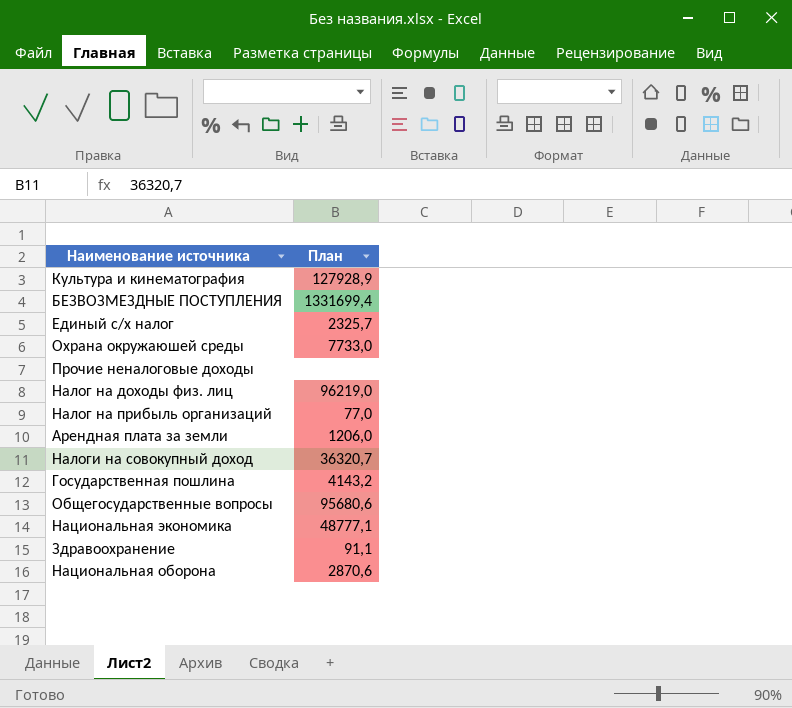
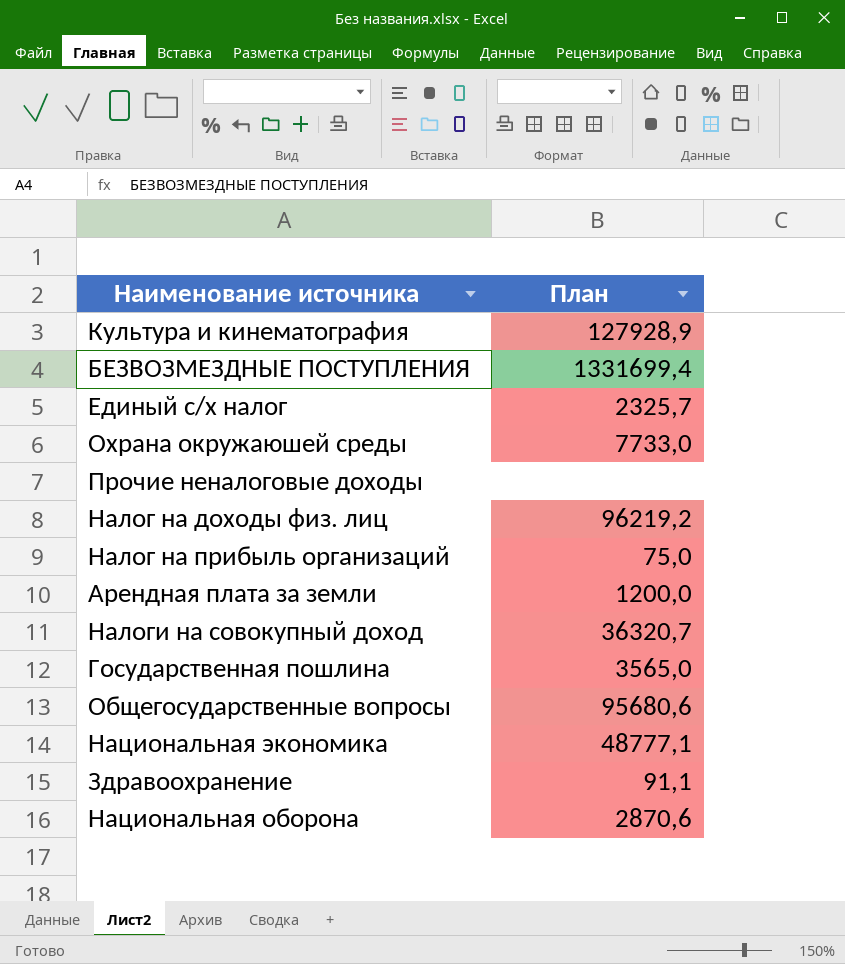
Налог на доходы физ. лиц | План: 96219,0 -> 96219,2
Налог на прибыль организаций | План: 77,0 -> 75,0
Арендная плата за земли | План: 1206,0 -> 1200,0
Государственная пошлина | План: 4143,2 -> 3565,0

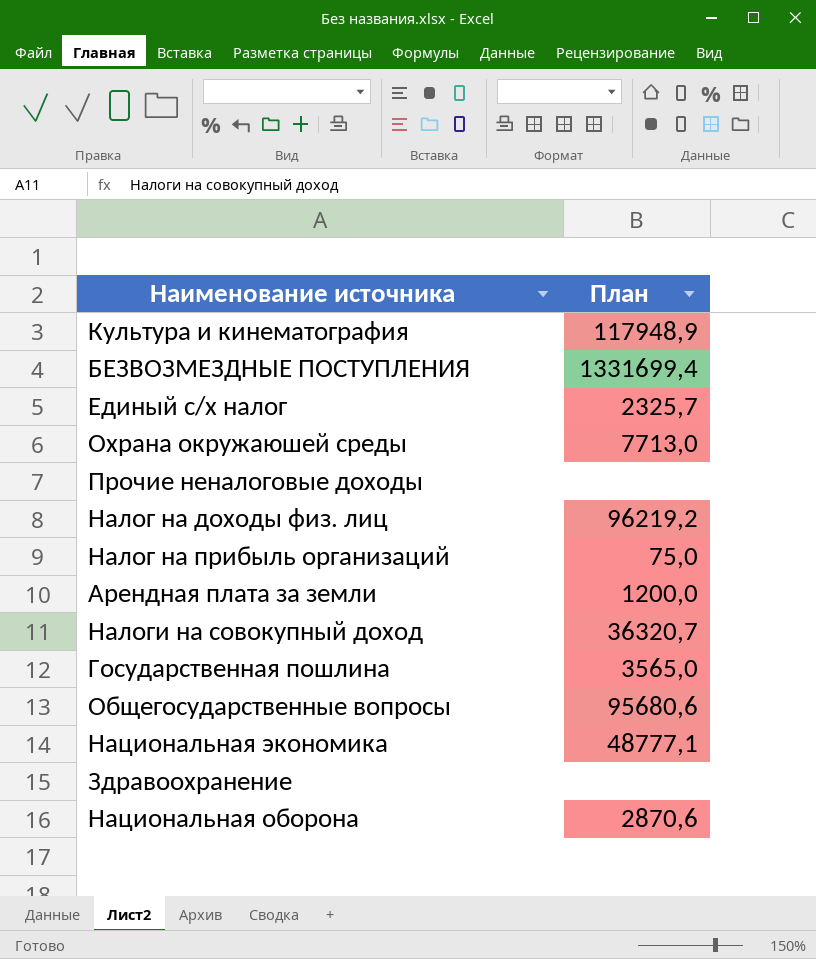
Культура и кинематография | План: 127928,9 -> 117948,9
Охрана окружаюшей среды | План: 7733,0 -> 7713,0
Здравоохранение | План: 91,1 -> none

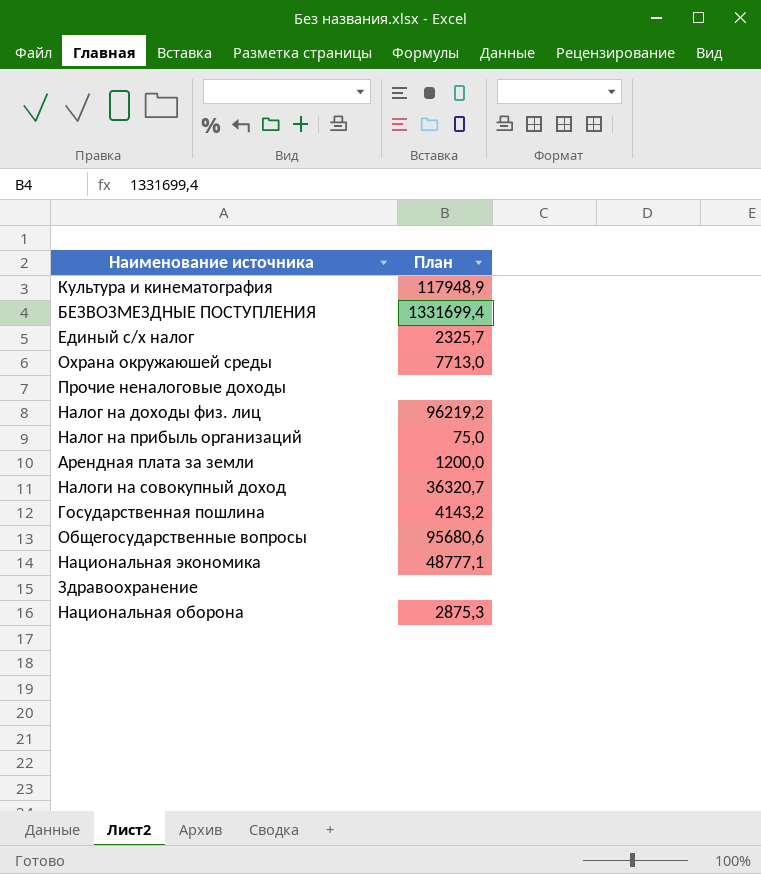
Государственная пошлина | План: 3565,0 -> 4143,2
Национальная оборона | План: 2870,6 -> 2875,3

